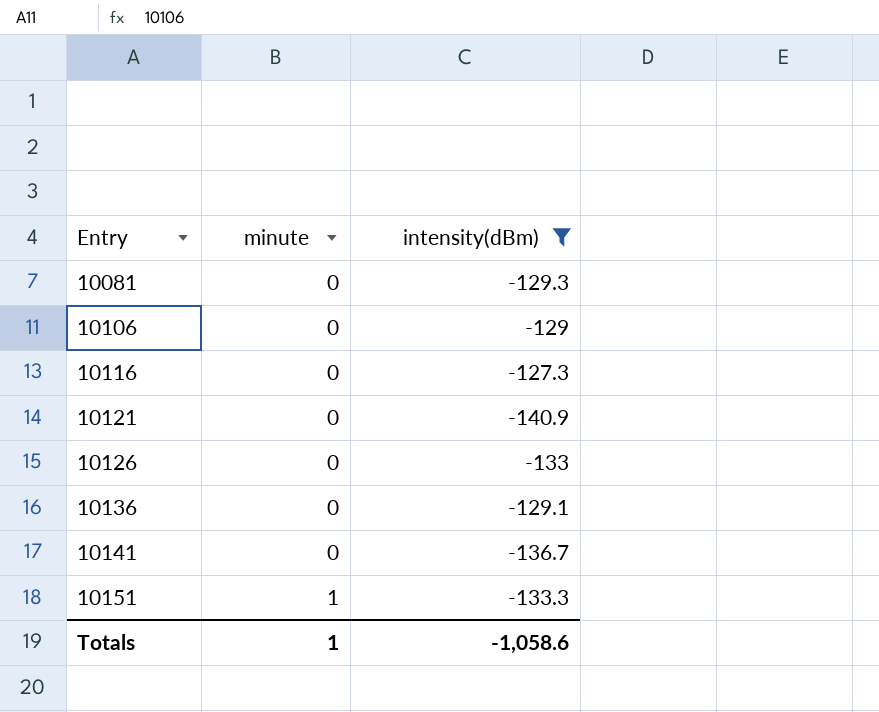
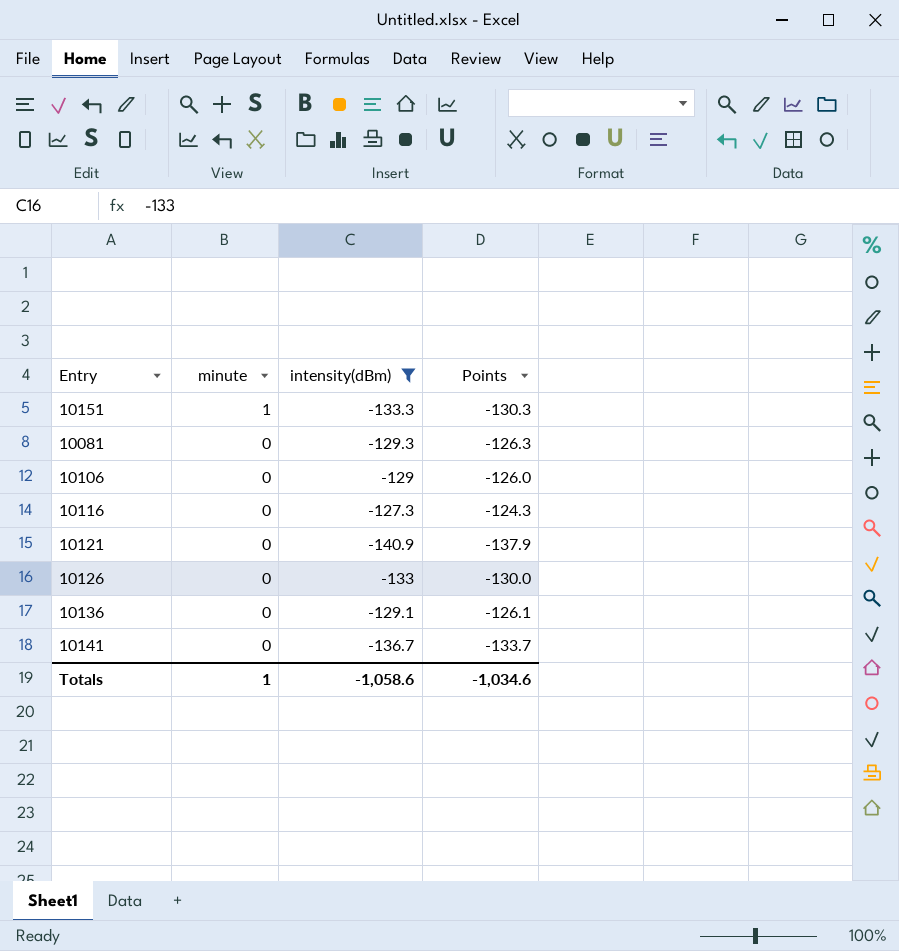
row order: Entry ascending -> minute descending
column Points | formula: none -> [intensity(dBm)] + 3

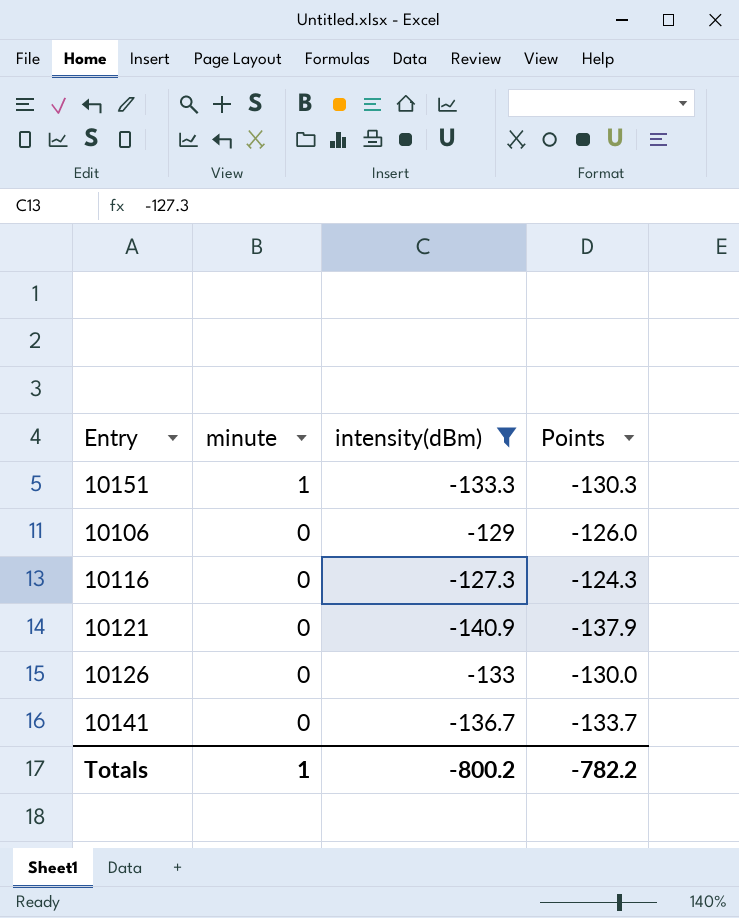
row 10081: 0 | -129.3 | -126.3 -> none
row 10136: 0 | -129.1 | -126.1 -> none
Totals | intensity(dBm): -1,058.6 -> -800.2
Totals | Points: -1,034.6 -> -782.2

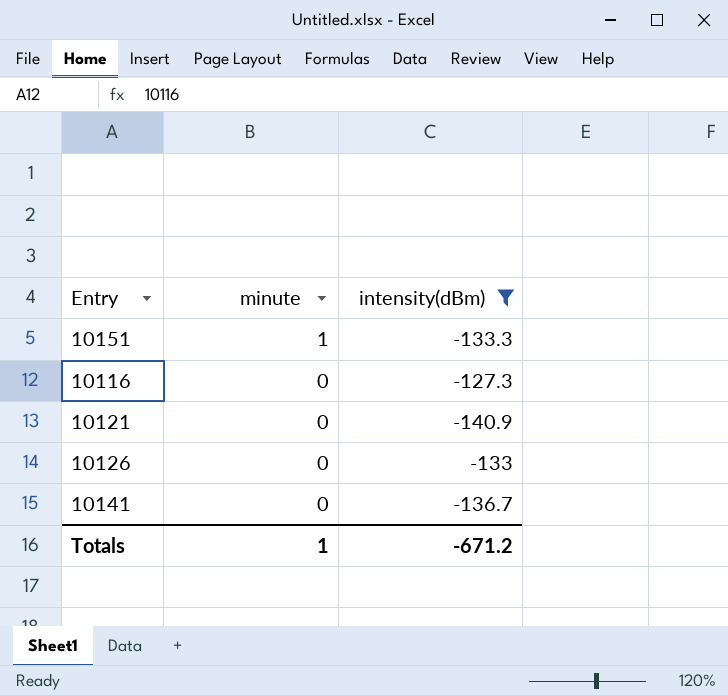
column Points | formula: [intensity(dBm)] + 3 -> none
row 10106: 0 | -129 | -126.0 -> none
Totals | intensity(dBm): -800.2 -> -671.2

